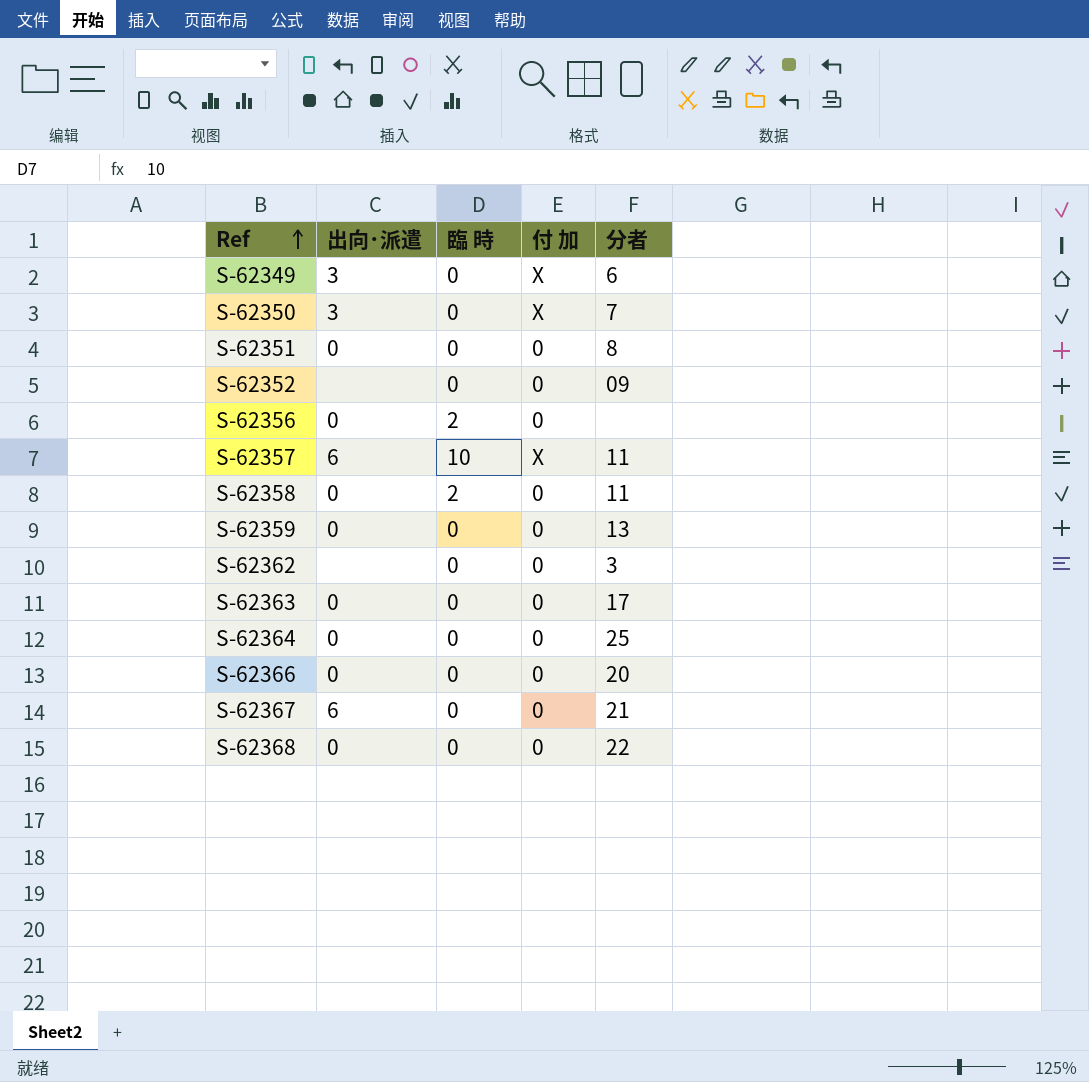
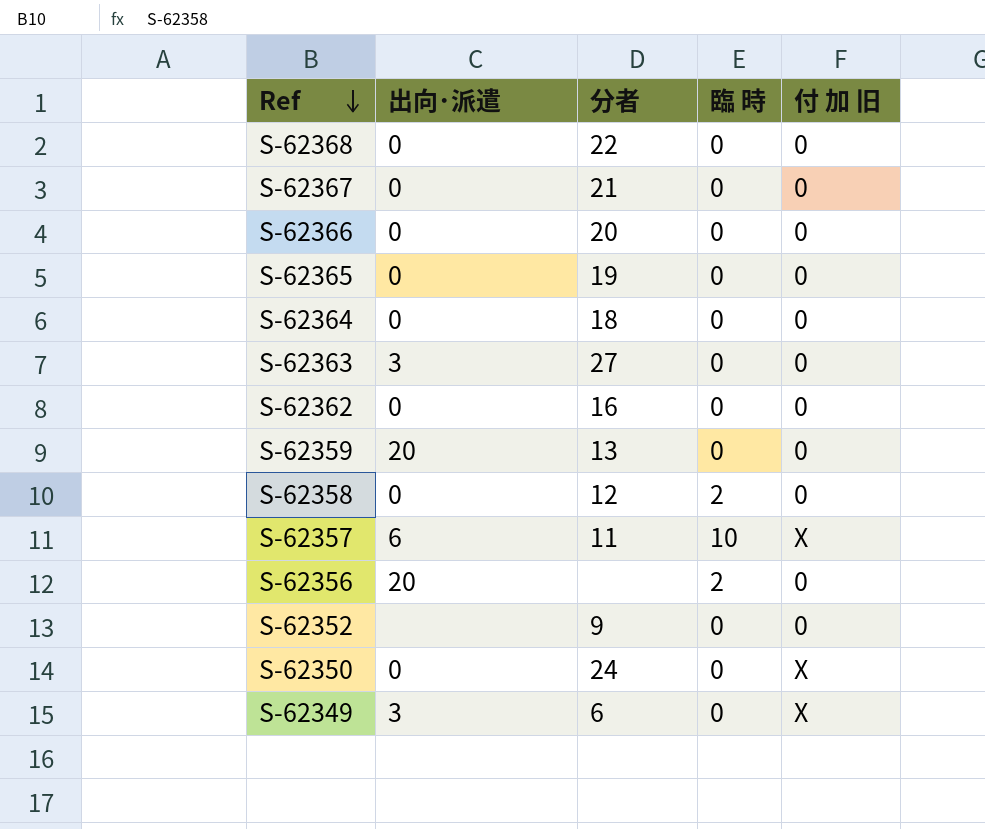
row order: Ref ascending -> Ref descending
column 分者 | position: 5 -> 3
column name: 付 加 -> 付 加 旧
row S-62351: 0 | 0 | 0 | 8 -> none
S-62367 | 出向･派遣: 6 -> 0
row S-62365: none -> 0 | 19 | 0 | 0
S-62364 | 分者: 25 -> 18
S-62363 | 出向･派遣: 0 -> 3
S-62363 | 分者: 17 -> 27
S-62362 | 出向･派遣: none -> 0
S-62362 | 分者: 3 -> 16
S-62359 | 出向･派遣: 0 -> 20
S-62358 | 分者: 11 -> 12
S-62356 | 出向･派遣: 0 -> 20
S-62352 | 分者: 09 -> 9
S-62350 | 出向･派遣: 3 -> 0
S-62350 | 分者: 7 -> 24

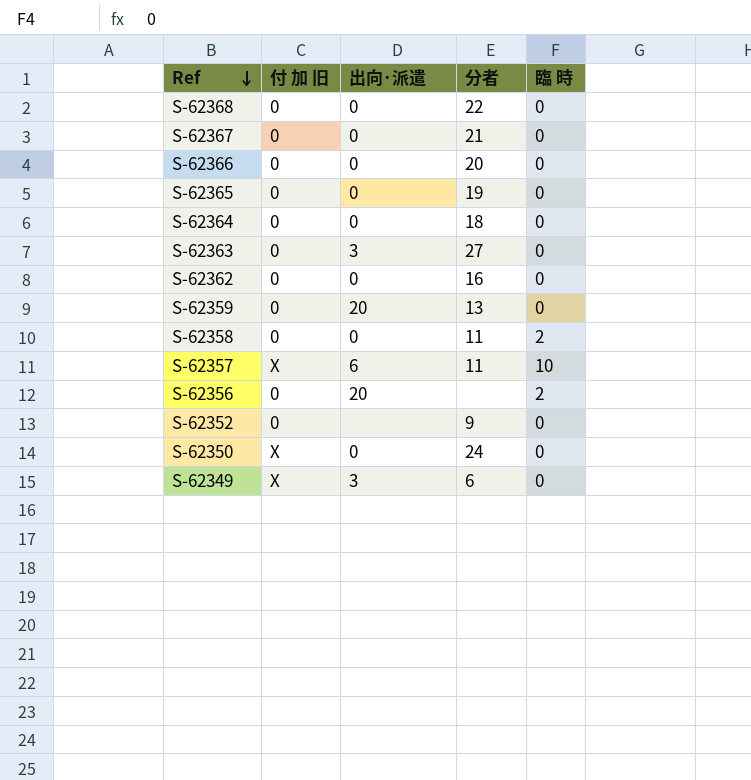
column 付 加 旧 | position: 5 -> 2
S-62358 | 分者: 12 -> 11

